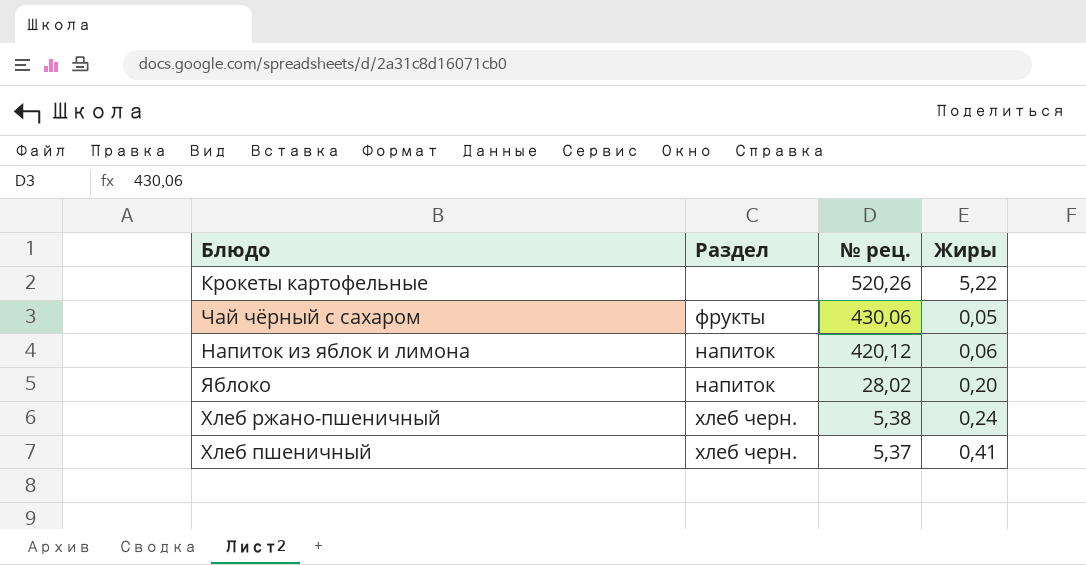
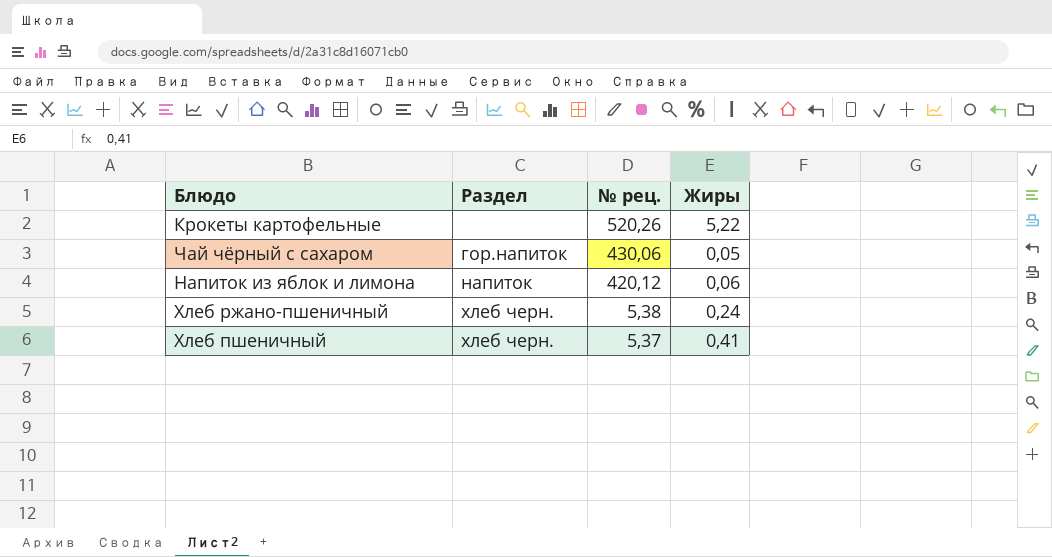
row Яблоко: напиток | 28,02 | 0,20 -> none
Чай чёрный с сахаром | Раздел: фрукты -> гор.напиток

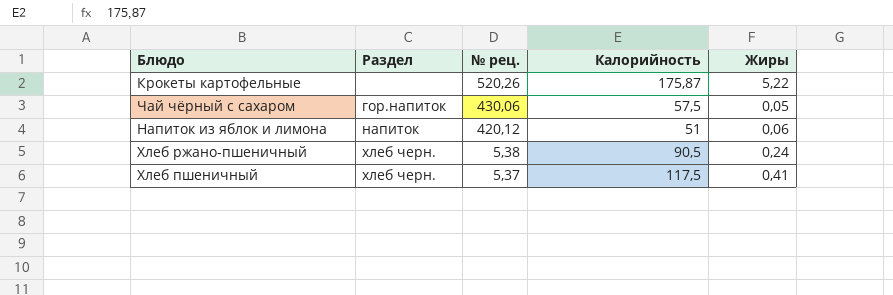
column Калорийность | position: none -> 4

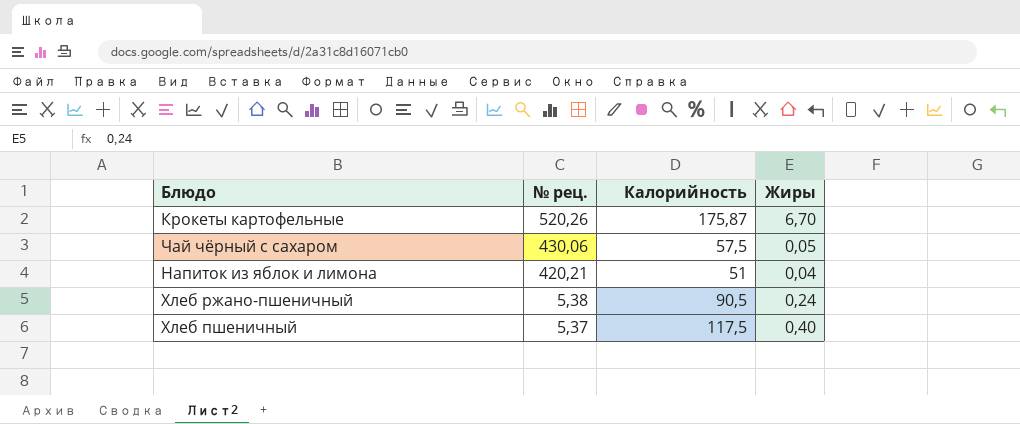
column Раздел | position: 2 -> none
Крокеты картофельные | Жиры: 5,22 -> 6,70
Напиток из яблок и лимона | № рец.: 420,12 -> 420,21
Напиток из яблок и лимона | Жиры: 0,06 -> 0,04
Хлеб пшеничный | Жиры: 0,41 -> 0,40

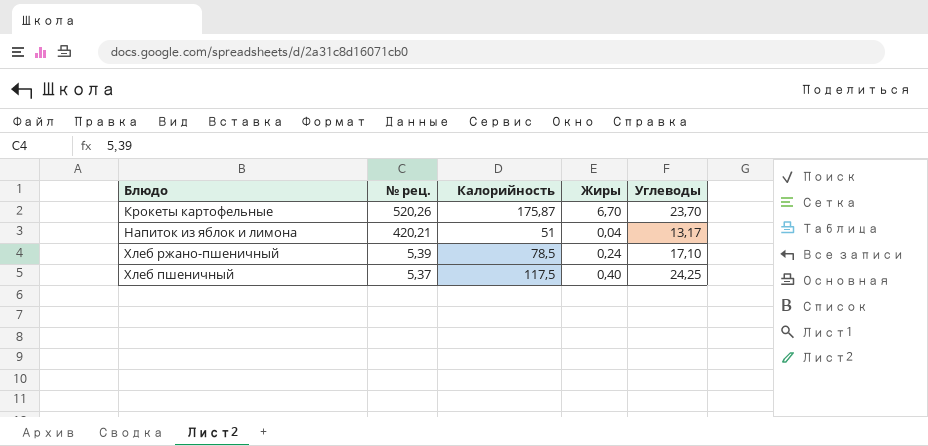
column Углеводы | position: none -> 5
row Чай чёрный с сахаром: 430,06 | 57,5 | 0,05 -> none
Хлеб ржано-пшеничный | № рец.: 5,38 -> 5,39
Хлеб ржано-пшеничный | Калорийность: 90,5 -> 78,5

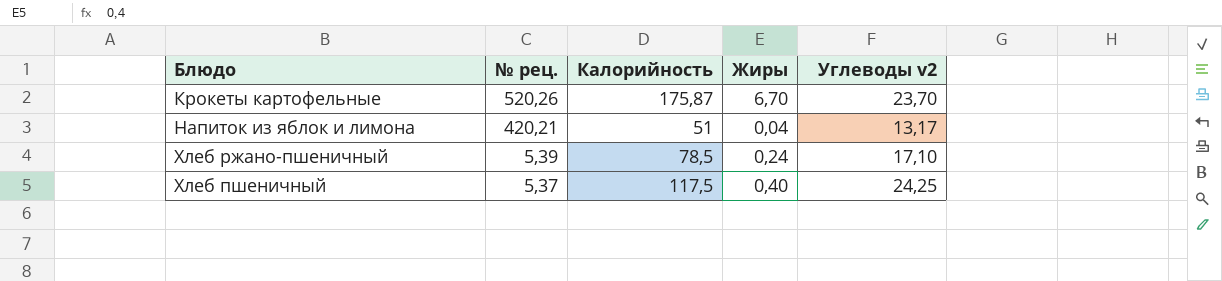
column name: Углеводы -> Углеводы v2

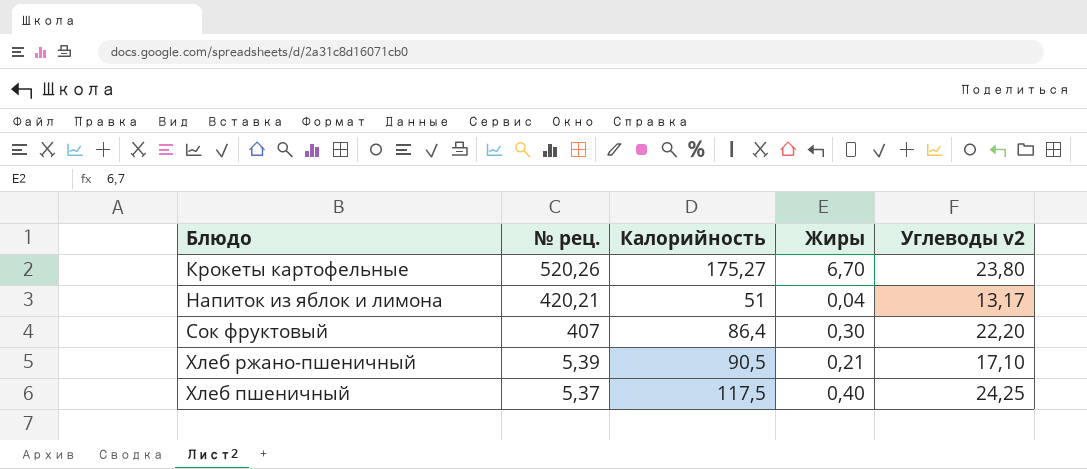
Крокеты картофельные | Калорийность: 175,87 -> 175,27
Крокеты картофельные | Углеводы v2: 23,70 -> 23,80
row Сок фруктовый: none -> 407 | 86,4 | 0,30 | 22,20
Хлеб ржано-пшеничный | Калорийность: 78,5 -> 90,5
Хлеб ржано-пшеничный | Жиры: 0,24 -> 0,21

